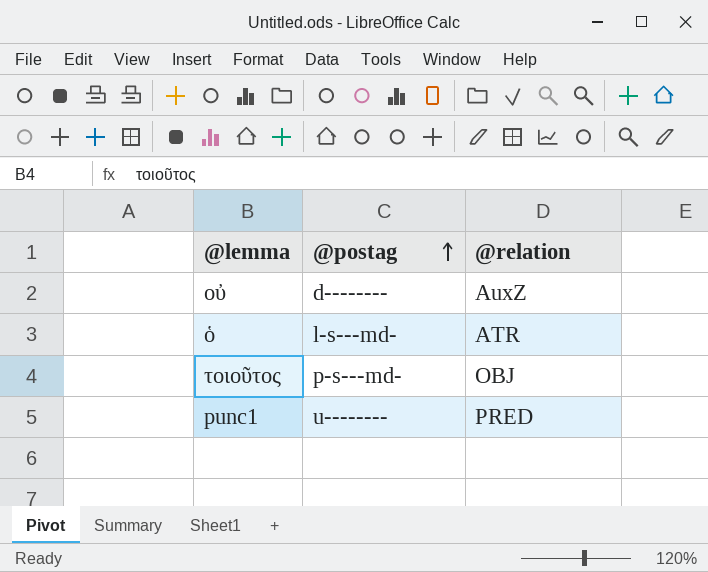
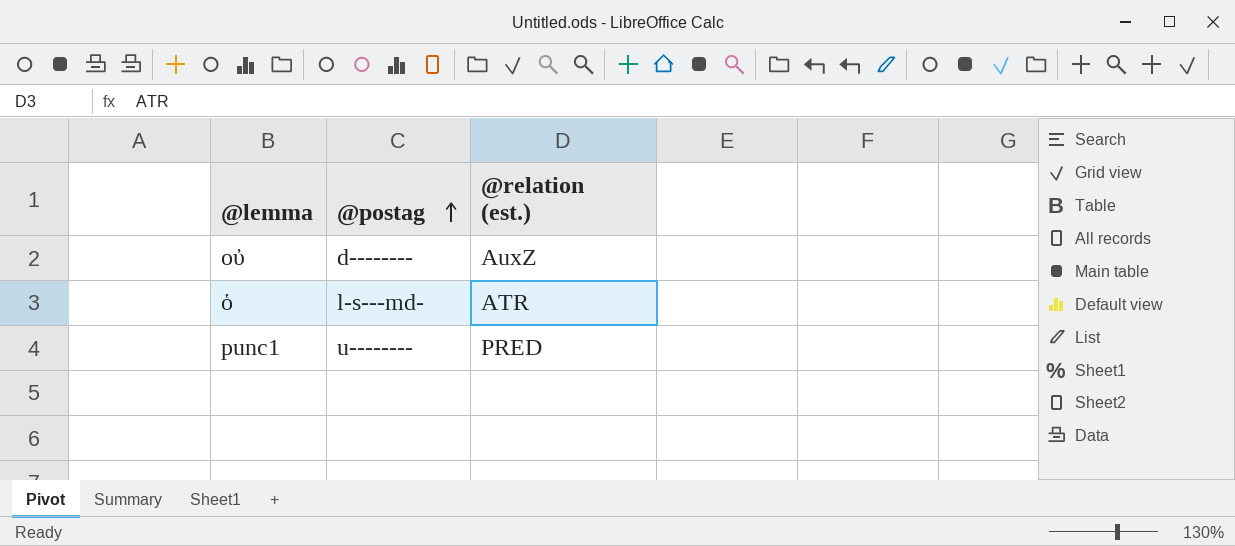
column name: @relation -> @relation (est.)
row τοιοῦτος: p-s---md- | OBJ -> none

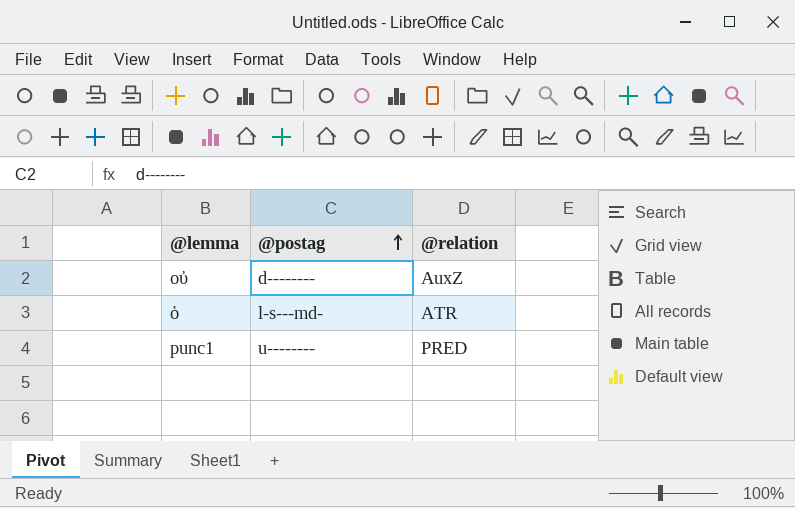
column name: @relation (est.) -> @relation

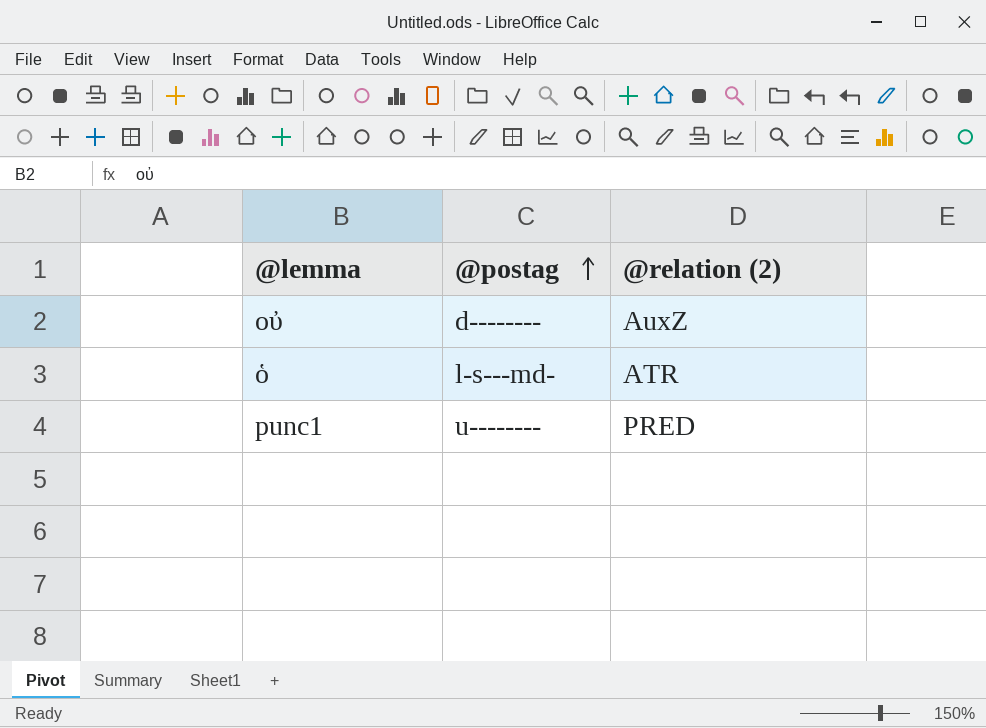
column name: @relation -> @relation (2)

